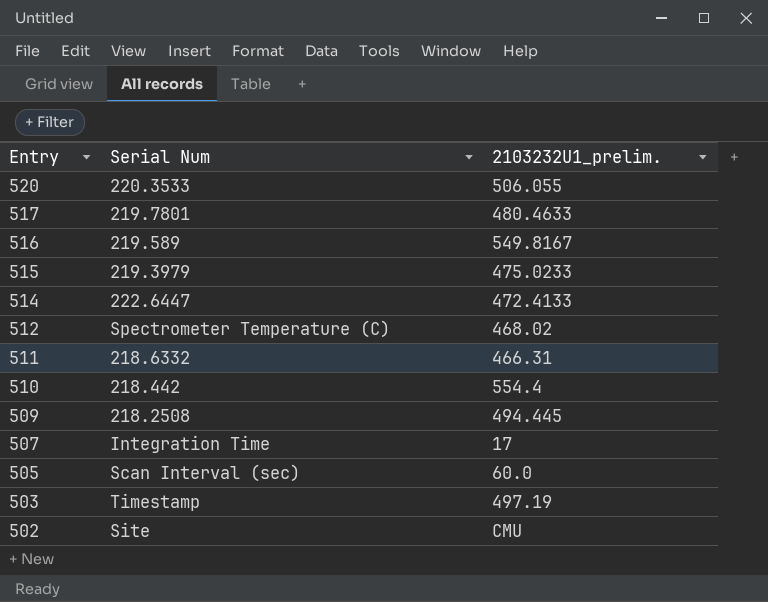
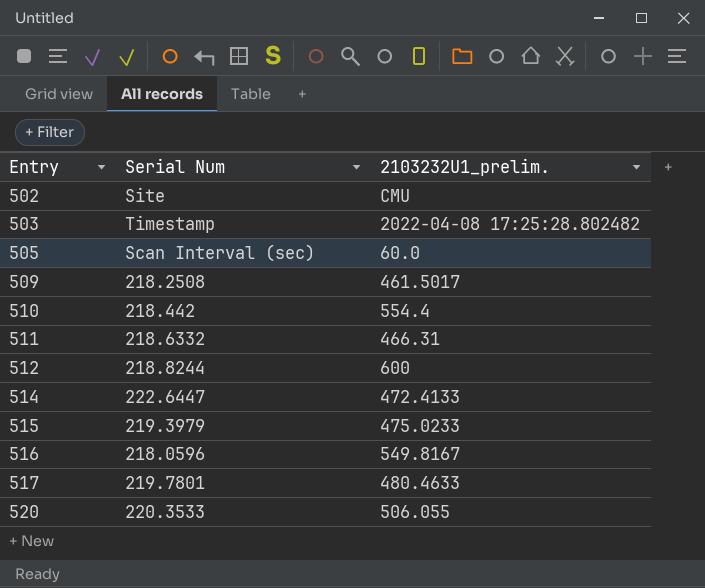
row order: Entry descending -> Entry ascending
row 507: Integration Time | 17 -> none
503 | 2103232U1_prelim.: 497.19 -> 2022-04-08 17:25:28.802482
509 | 2103232U1_prelim.: 494.445 -> 461.5017
512 | Serial Num: Spectrometer Temperature (C) -> 218.8244
512 | 2103232U1_prelim.: 468.02 -> 600
516 | Serial Num: 219.589 -> 218.0596

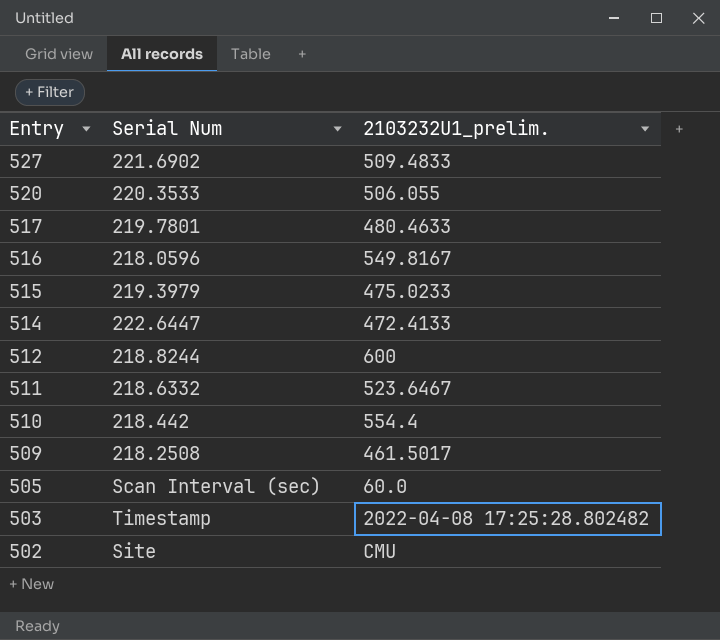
row order: Entry ascending -> Entry descending
row 527: none -> 221.6902 | 509.4833
511 | 2103232U1_prelim.: 466.31 -> 523.6467

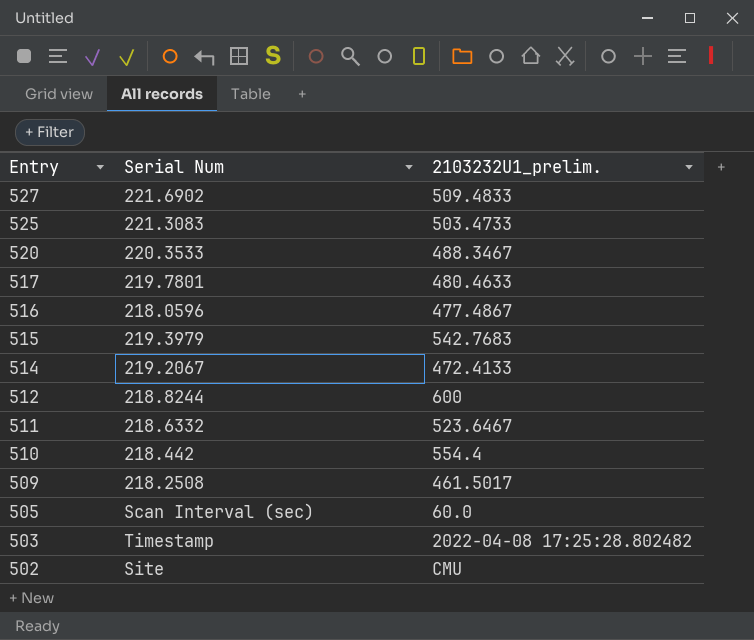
row 525: none -> 221.3083 | 503.4733
520 | 2103232U1_prelim.: 506.055 -> 488.3467
516 | 2103232U1_prelim.: 549.8167 -> 477.4867
515 | 2103232U1_prelim.: 475.0233 -> 542.7683
514 | Serial Num: 222.6447 -> 219.2067

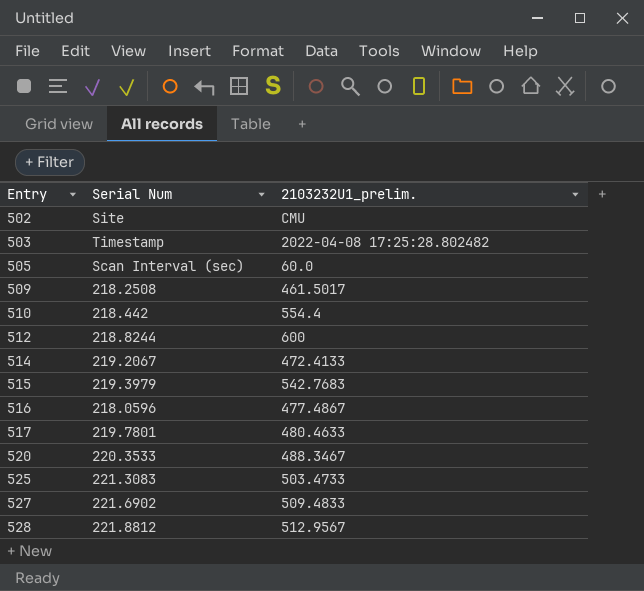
row order: Entry descending -> Entry ascending
row 511: 218.6332 | 523.6467 -> none
row 528: none -> 221.8812 | 512.9567

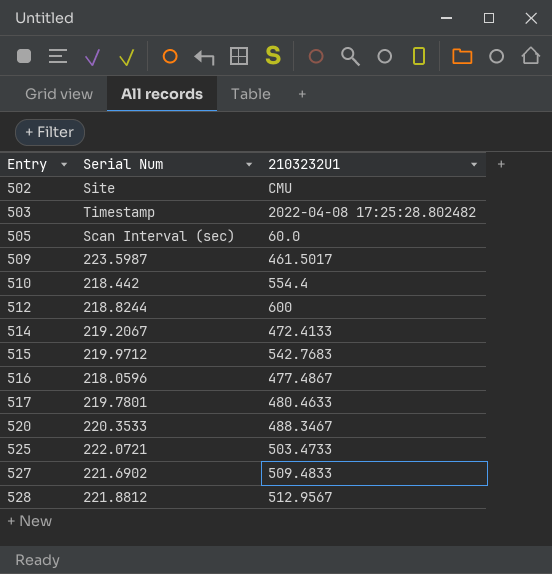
column name: 2103232U1_prelim. -> 2103232U1
509 | Serial Num: 218.2508 -> 223.5987
515 | Serial Num: 219.3979 -> 219.9712
525 | Serial Num: 221.3083 -> 222.0721

